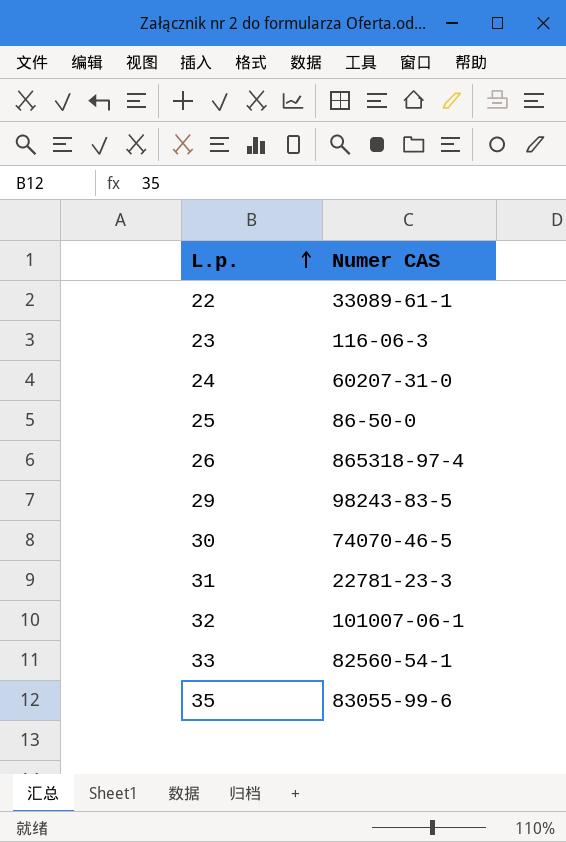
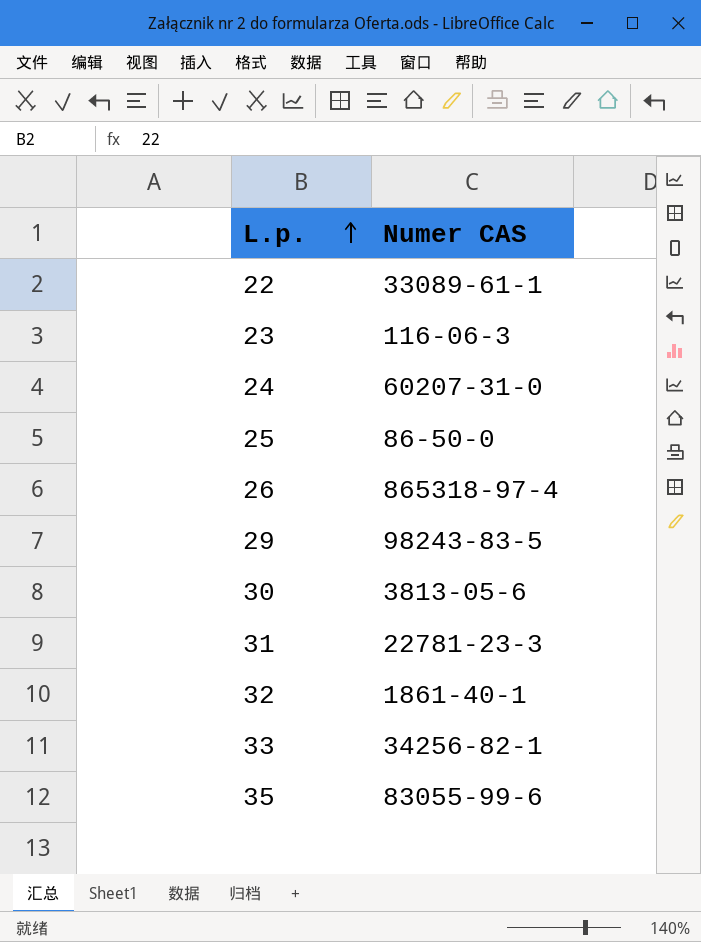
30 | Numer CAS: 74070-46-5 -> 3813-05-6
32 | Numer CAS: 101007-06-1 -> 1861-40-1
33 | Numer CAS: 82560-54-1 -> 34256-82-1

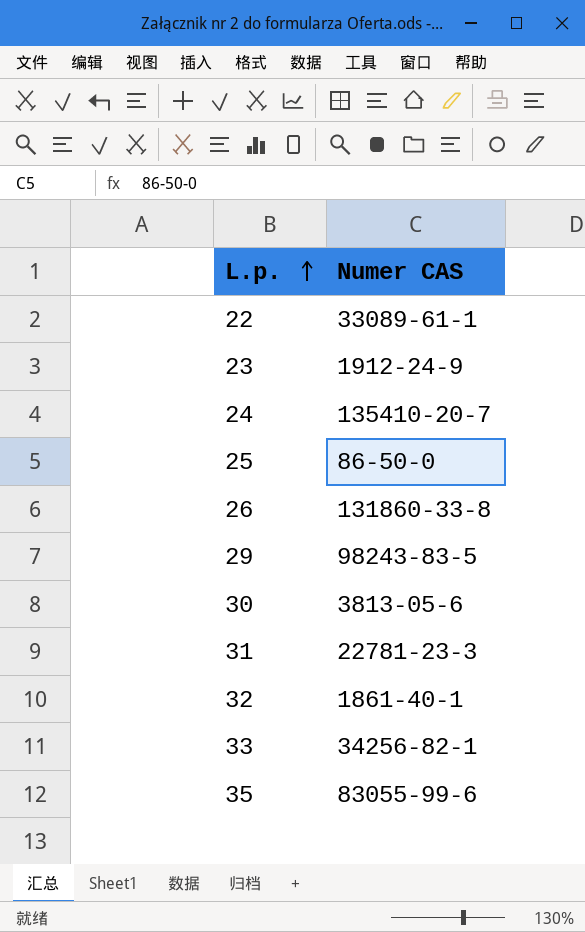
23 | Numer CAS: 116-06-3 -> 1912-24-9
24 | Numer CAS: 60207-31-0 -> 135410-20-7
26 | Numer CAS: 865318-97-4 -> 131860-33-8

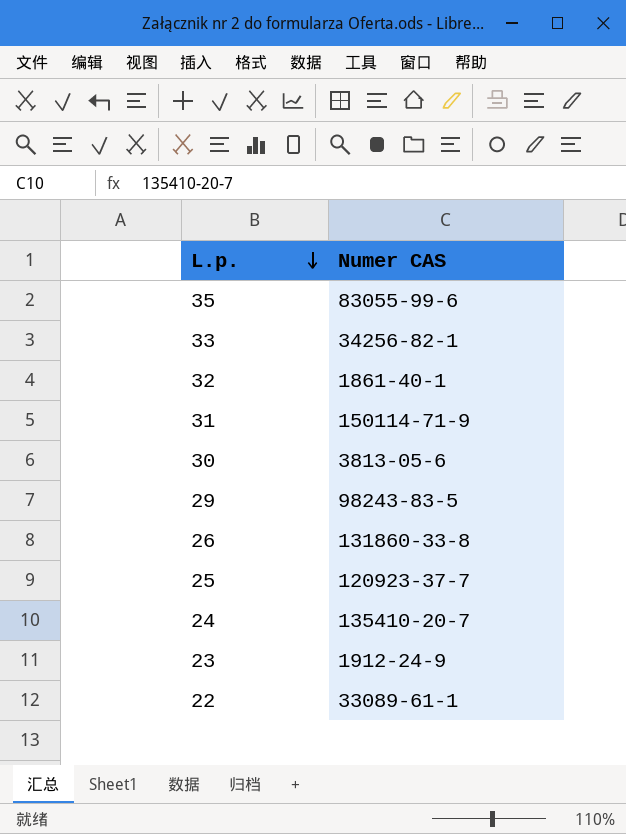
row order: L.p. ascending -> L.p. descending
31 | Numer CAS: 22781-23-3 -> 150114-71-9
25 | Numer CAS: 86-50-0 -> 120923-37-7

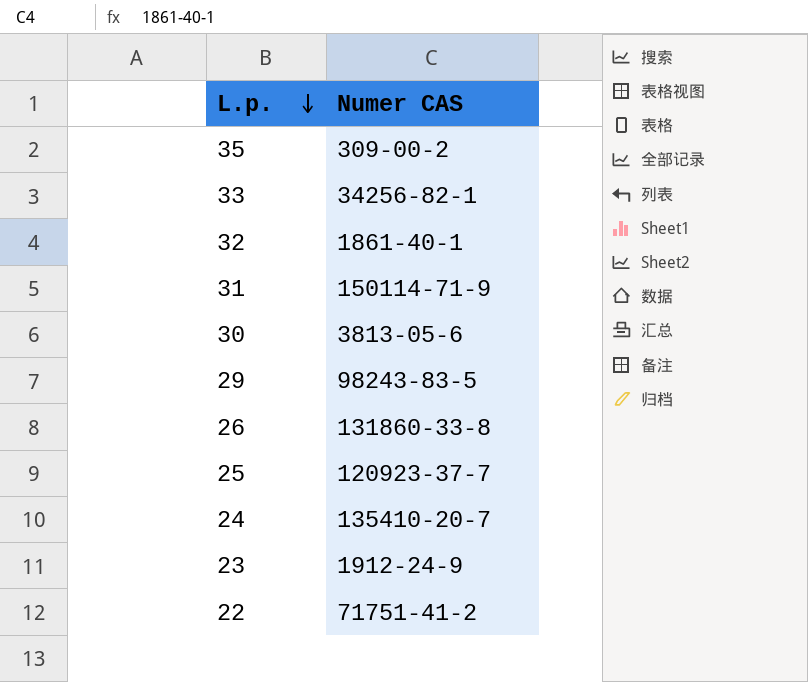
35 | Numer CAS: 83055-99-6 -> 309-00-2
22 | Numer CAS: 33089-61-1 -> 71751-41-2

